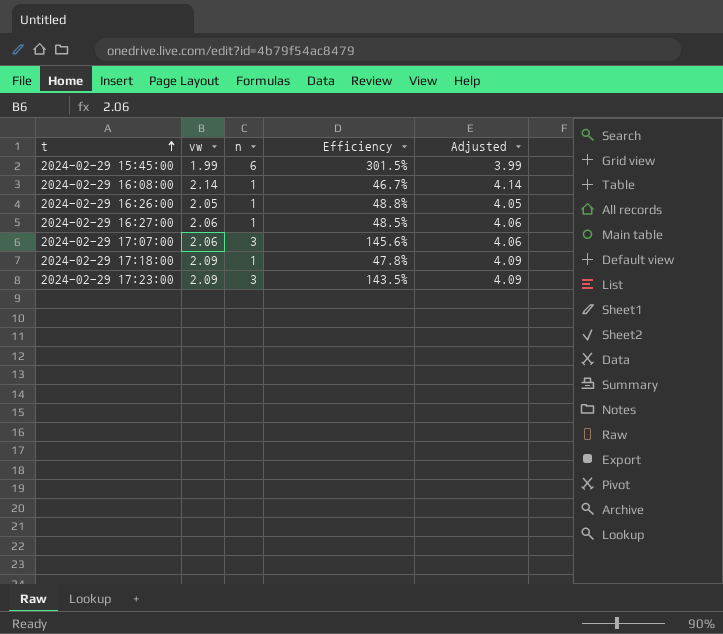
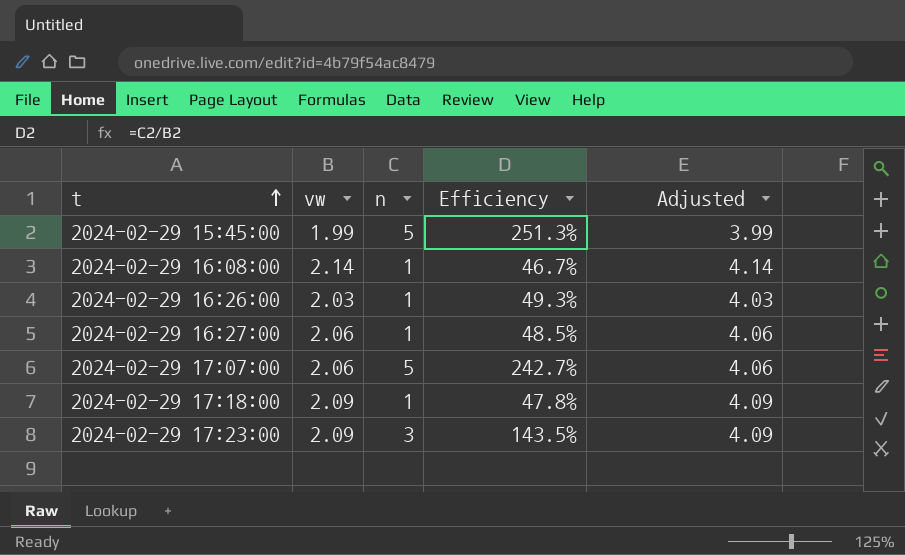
2024-02-29 15:45:00 | n: 6 -> 5
2024-02-29 15:45:00 | Efficiency: 301.5% -> 251.3%
2024-02-29 16:26:00 | vw: 2.05 -> 2.03
2024-02-29 16:26:00 | Efficiency: 48.8% -> 49.3%
2024-02-29 16:26:00 | Adjusted: 4.05 -> 4.03
2024-02-29 17:07:00 | n: 3 -> 5
2024-02-29 17:07:00 | Efficiency: 145.6% -> 242.7%

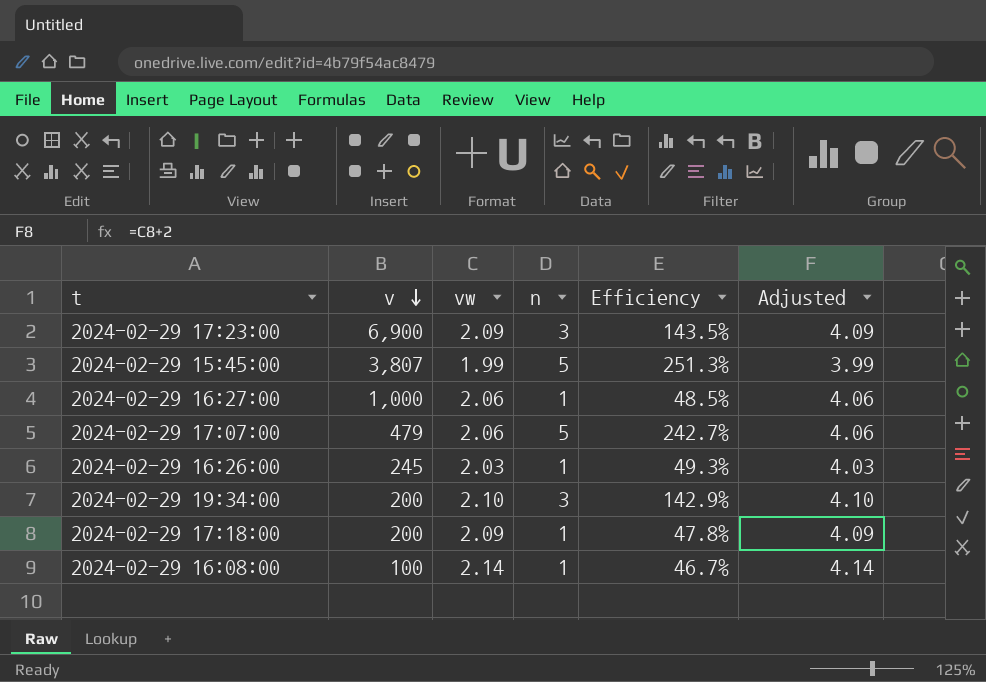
row order: t ascending -> v descending
column v | position: none -> 2
row 2024-02-29 19:34:00: none -> 200 | 2.10 | 3 | 142.9% | 4.10

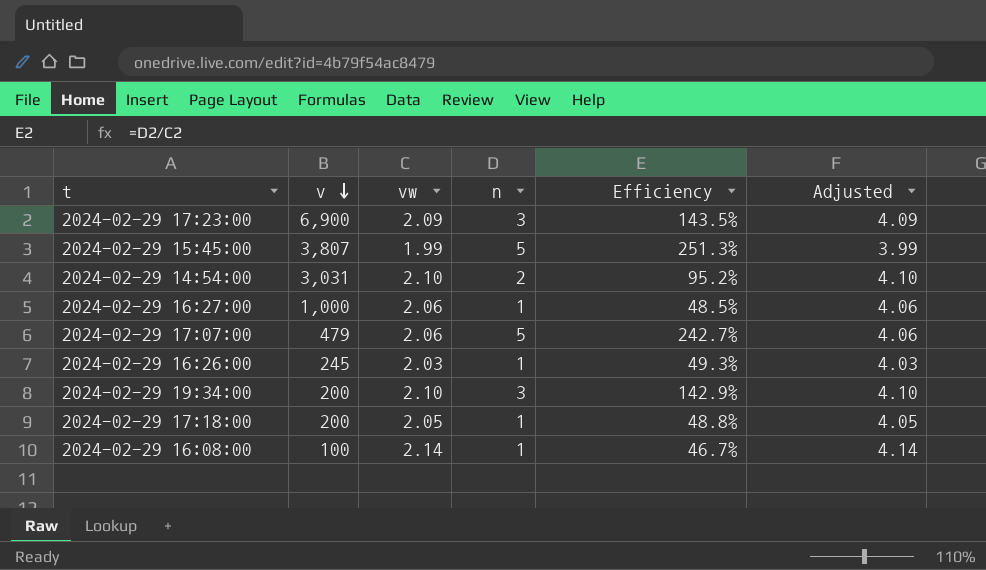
row 2024-02-29 14:54:00: none -> 3,031 | 2.10 | 2 | 95.2% | 4.10
2024-02-29 17:18:00 | vw: 2.09 -> 2.05
2024-02-29 17:18:00 | Efficiency: 47.8% -> 48.8%
2024-02-29 17:18:00 | Adjusted: 4.09 -> 4.05

